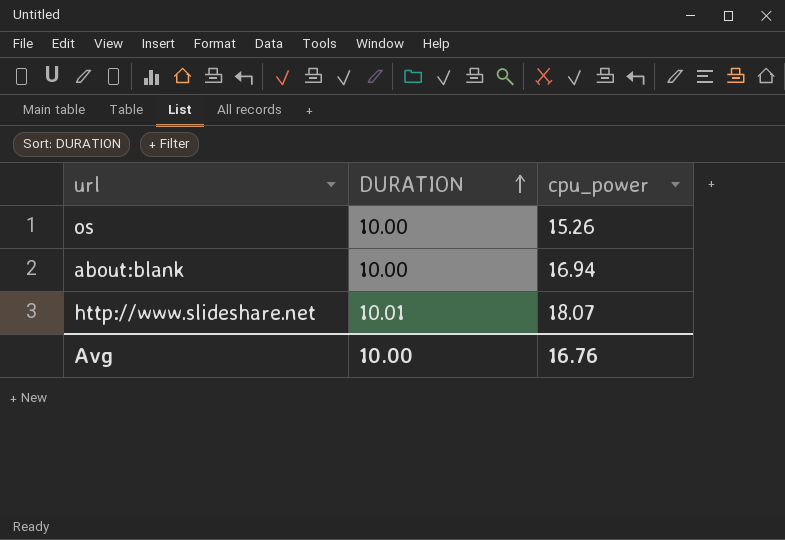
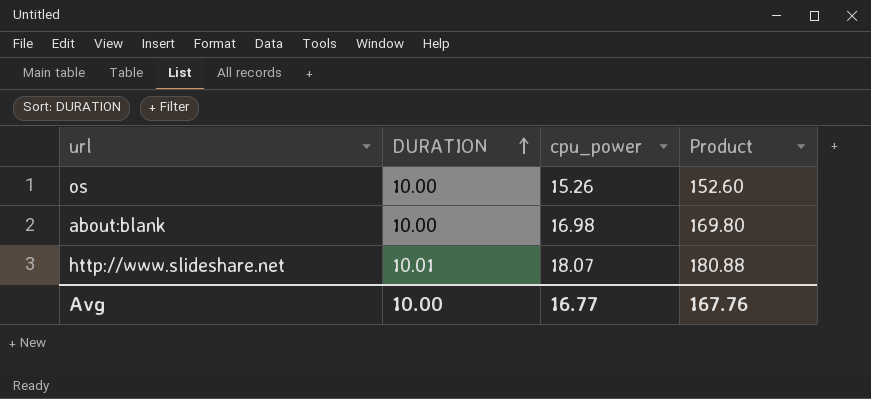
column Product | formula: none -> [DURATION] * [cpu_power]
about:blank | cpu_power: 16.94 -> 16.98
Avg | cpu_power: 16.76 -> 16.77

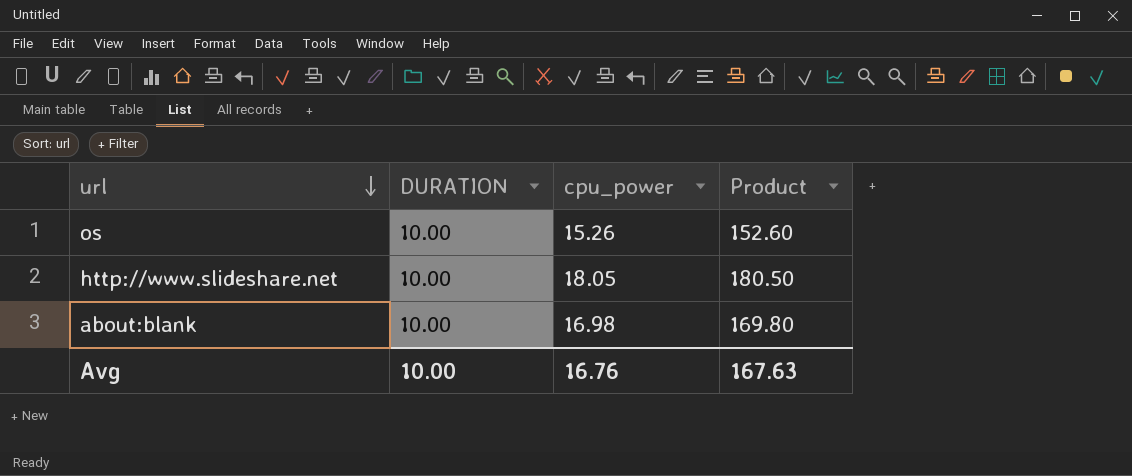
row order: DURATION ascending -> url descending
http://www.slideshare.net | DURATION: 10.01 -> 10.00
http://www.slideshare.net | cpu_power: 18.07 -> 18.05
http://www.slideshare.net | Product: 180.88 -> 180.50
Avg | cpu_power: 16.77 -> 16.76
Avg | Product: 167.76 -> 167.63

